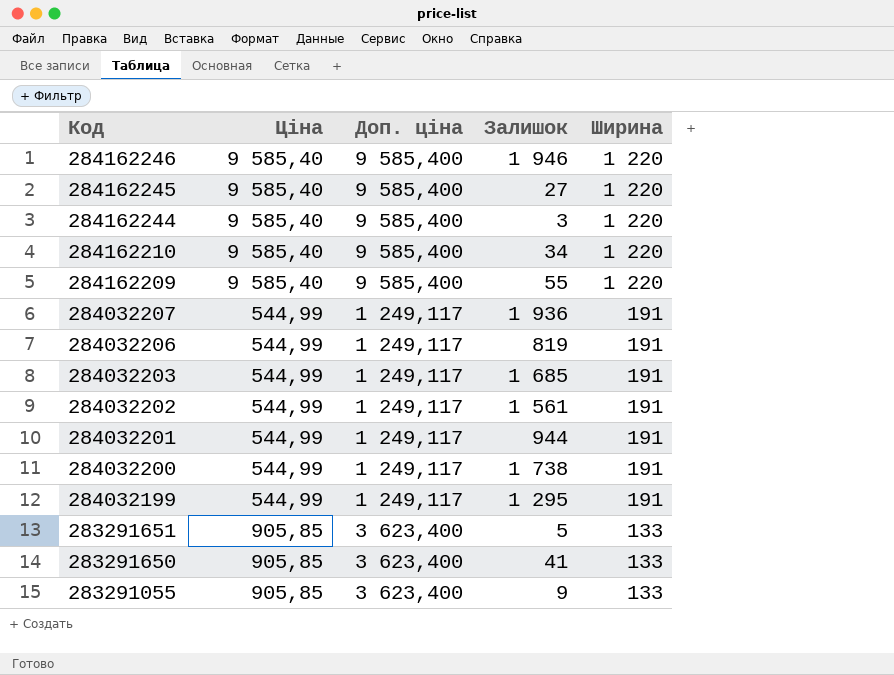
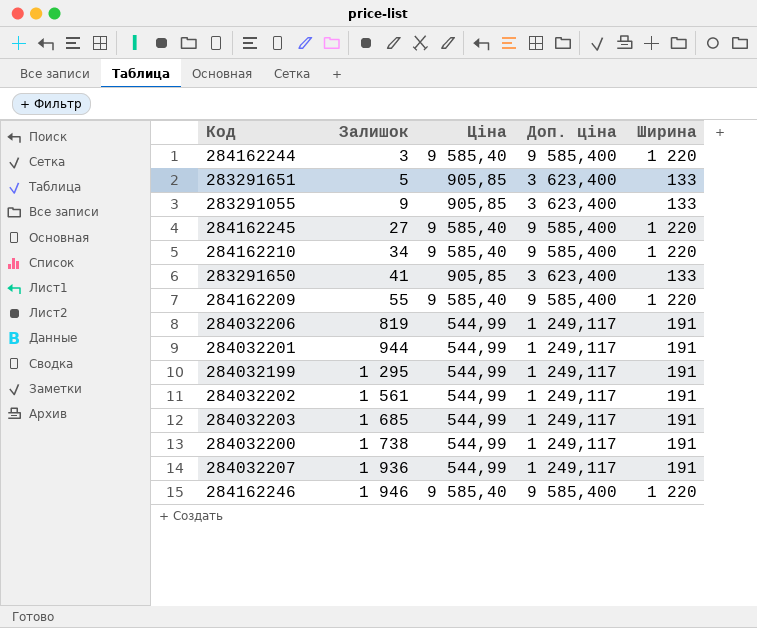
row order: Код descending -> Залишок ascending
column Залишок | position: 4 -> 2

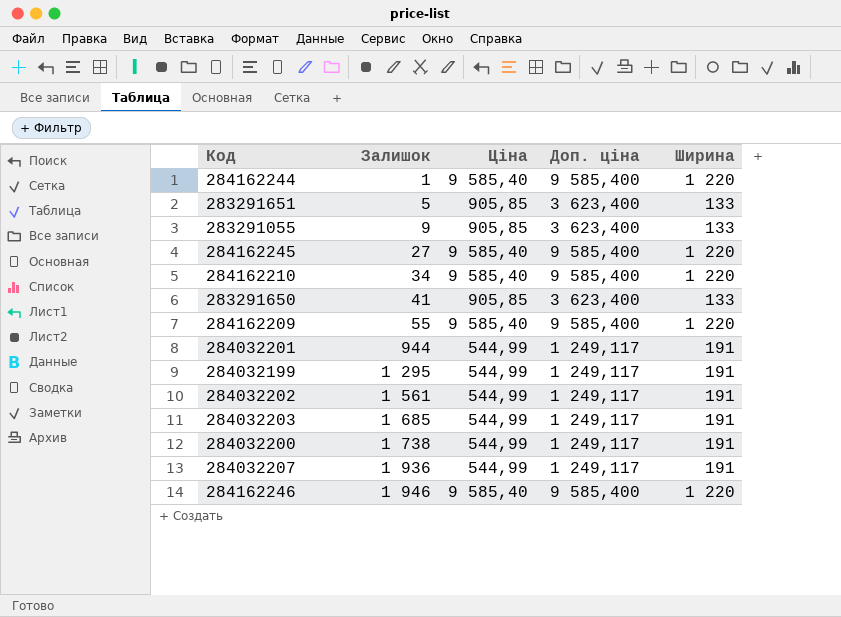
row 284032206: 819 | 544,99 | 1 249,117 | 191 -> none
284162244 | Залишок: 3 -> 1

